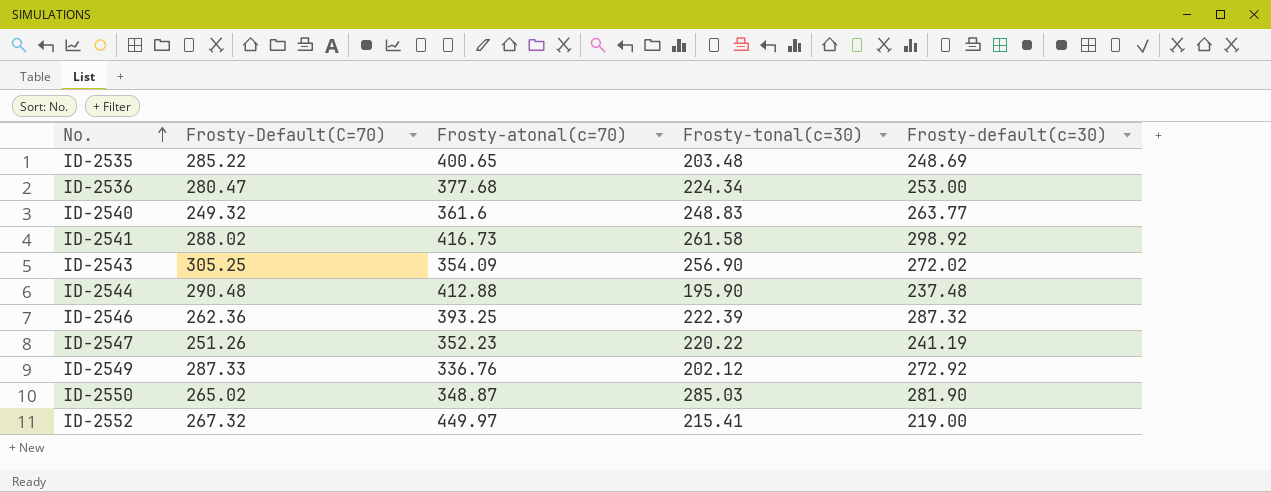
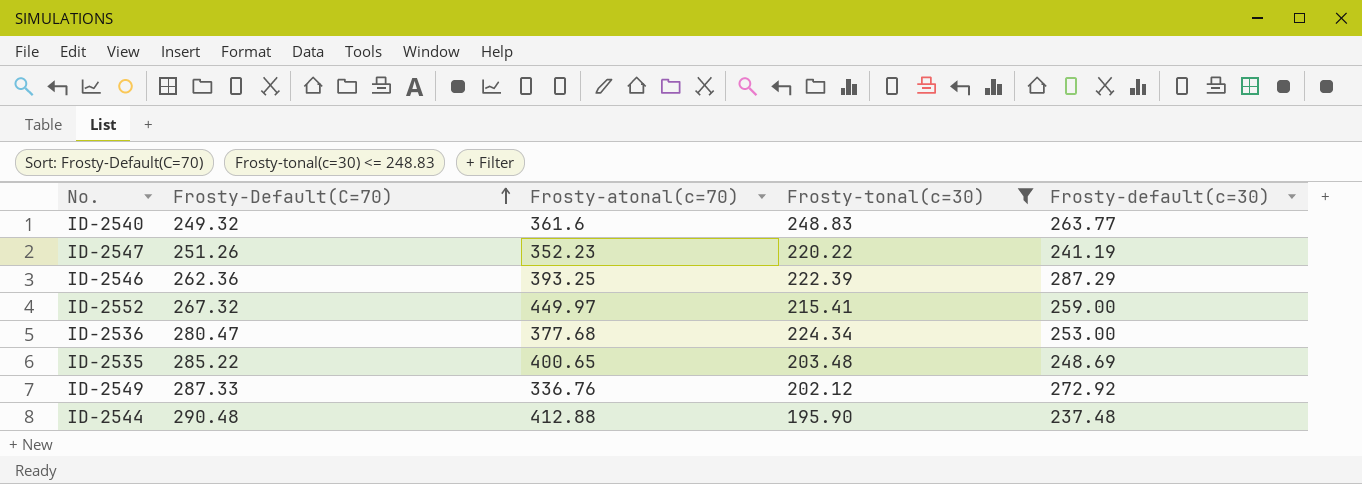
filter: none -> Frosty-tonal(c=30) <= 248.83
row order: No. ascending -> Frosty-Default(C=70) ascending
ID-2546 | Frosty-default(c=30): 287.32 -> 287.29
ID-2552 | Frosty-default(c=30): 219.00 -> 259.00

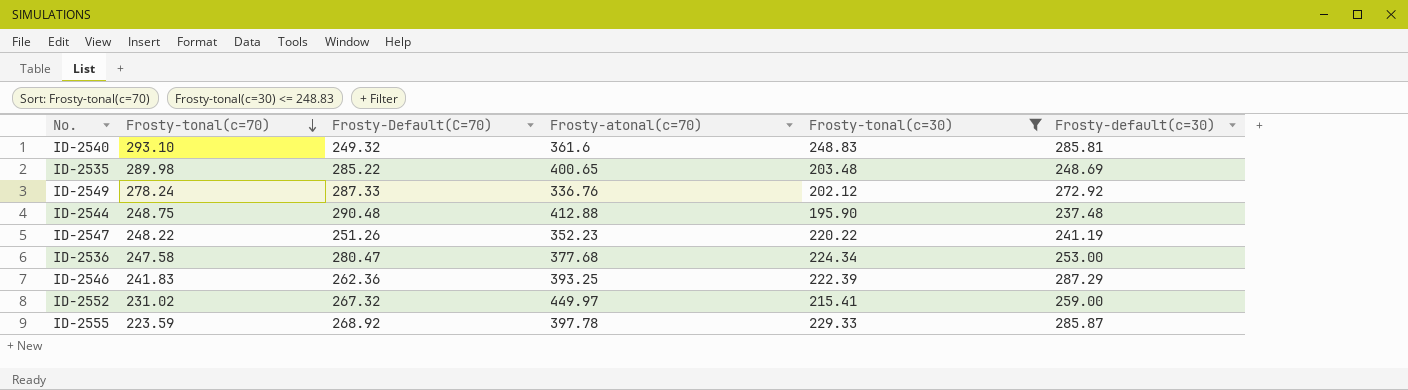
row order: Frosty-Default(C=70) ascending -> Frosty-tonal(c=70) descending
column Frosty-tonal(c=70) | position: none -> 2
ID-2540 | Frosty-default(c=30): 263.77 -> 285.81
row ID-2555: none -> 223.59 | 268.92 | 397.78 | 229.33 | 285.87

